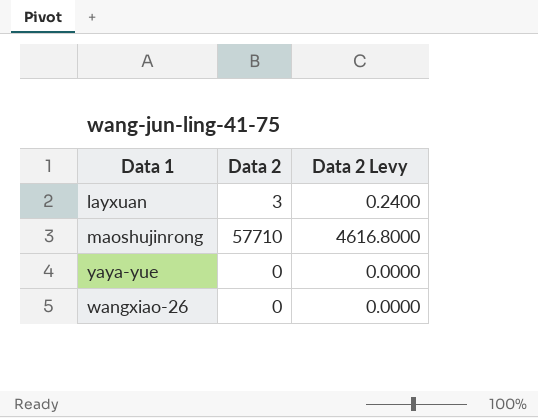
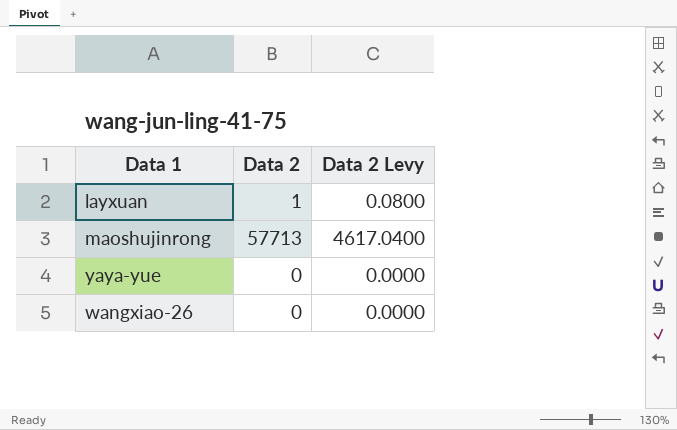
layxuan | Data 2: 3 -> 1
layxuan | Data 2 Levy: 0.2400 -> 0.0800
maoshujinrong | Data 2: 57710 -> 57713
maoshujinrong | Data 2 Levy: 4616.8000 -> 4617.0400

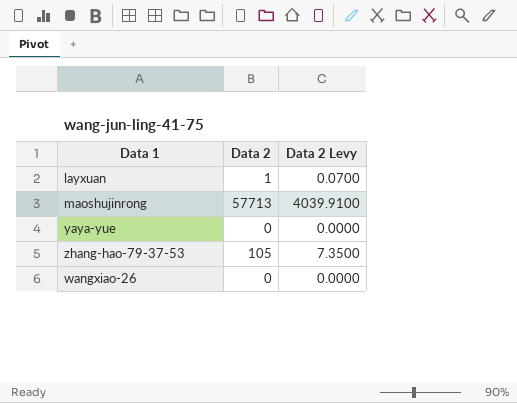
column Data 2 Levy | formula: [Data 2] * 0.08 -> [Data 2] * 0.07
row zhang-hao-79-37-53: none -> 105 | 7.3500

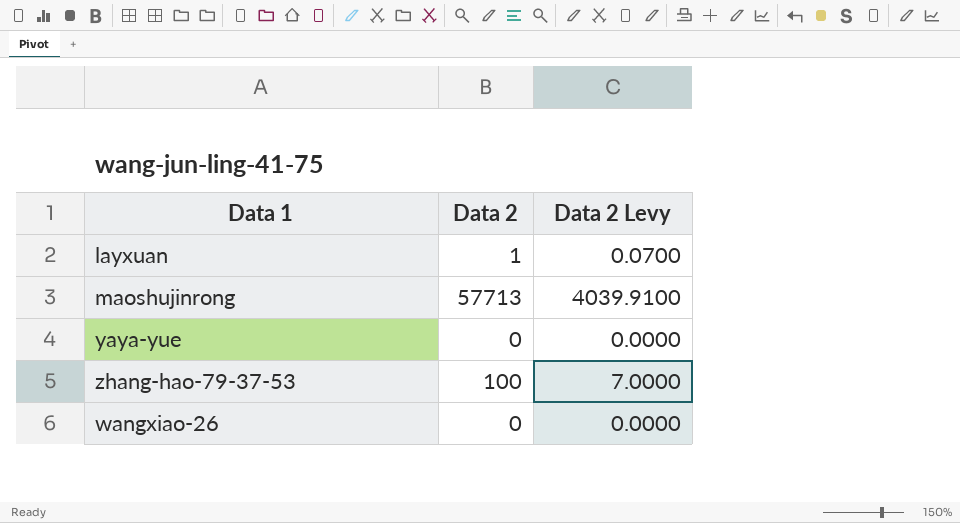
zhang-hao-79-37-53 | Data 2: 105 -> 100
zhang-hao-79-37-53 | Data 2 Levy: 7.3500 -> 7.0000

